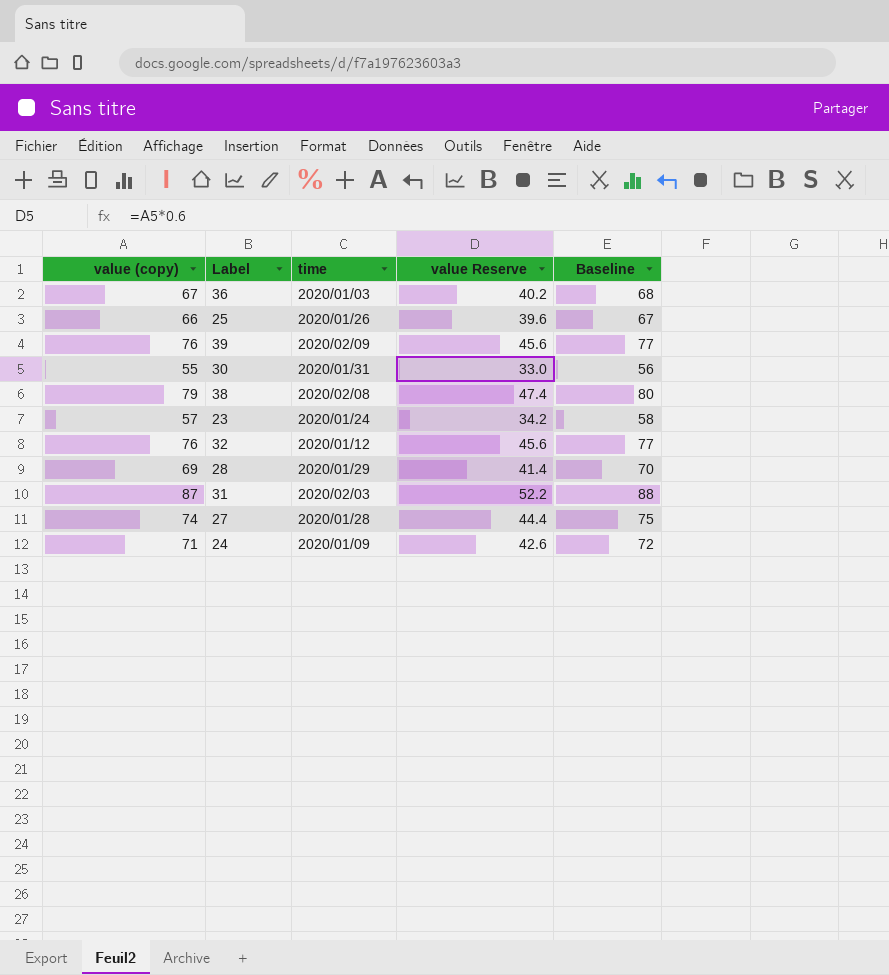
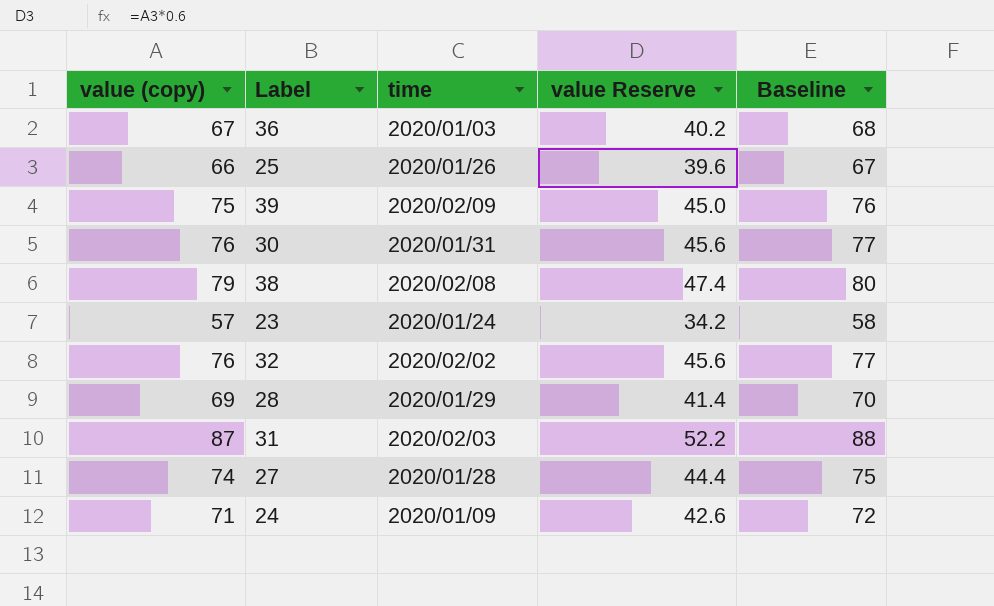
39 | value (copy): 76 -> 75
39 | value Reserve: 45.6 -> 45.0
39 | Baseline: 77 -> 76
30 | value (copy): 55 -> 76
30 | value Reserve: 33.0 -> 45.6
30 | Baseline: 56 -> 77
32 | time: 2020/01/12 -> 2020/02/02

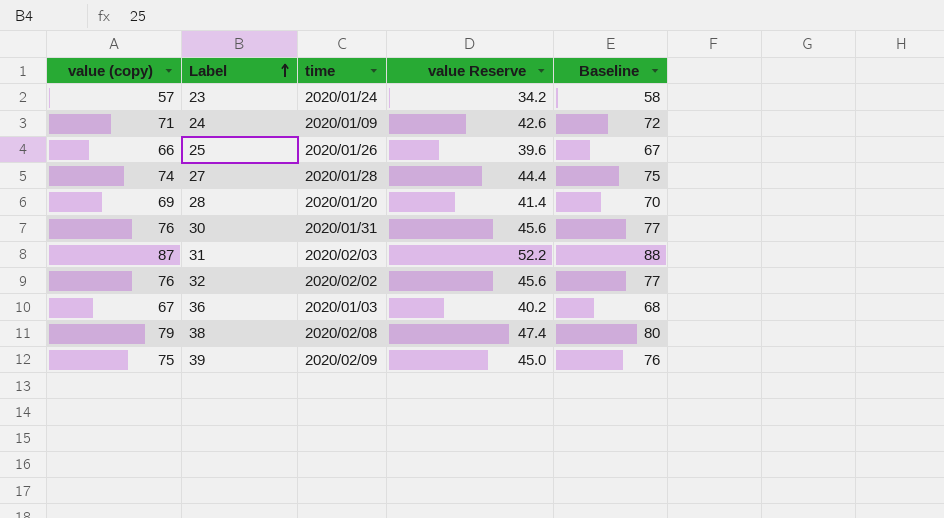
row order: none -> Label ascending
28 | time: 2020/01/29 -> 2020/01/20

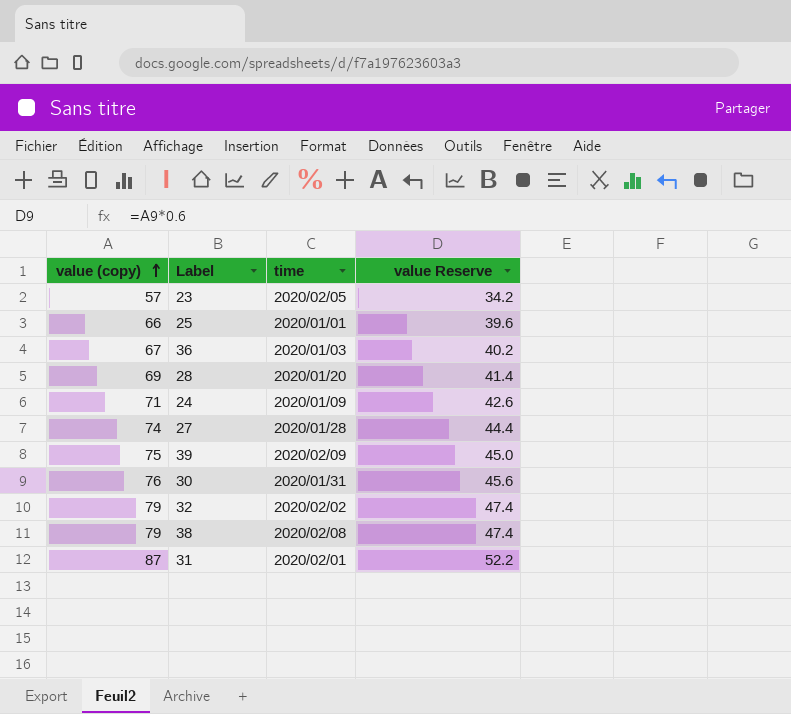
row order: Label ascending -> value (copy) ascending
column Baseline | formula: [value (copy)] + 1 -> none
23 | time: 2020/01/24 -> 2020/02/05
25 | time: 2020/01/26 -> 2020/01/01
32 | value (copy): 76 -> 79
32 | value Reserve: 45.6 -> 47.4
31 | time: 2020/02/03 -> 2020/02/01

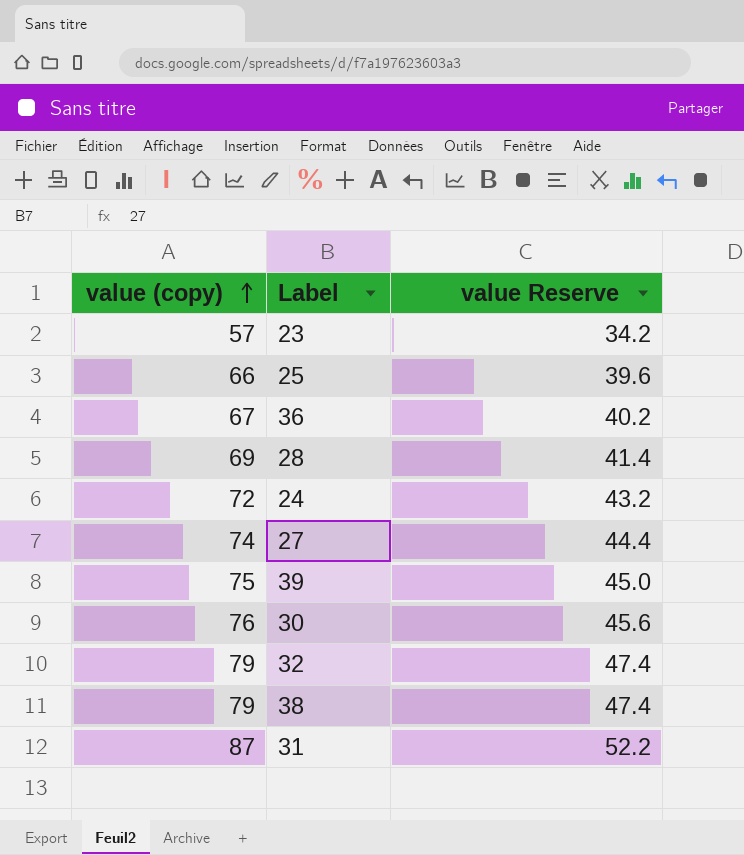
column time | position: 3 -> none
24 | value (copy): 71 -> 72
24 | value Reserve: 42.6 -> 43.2

